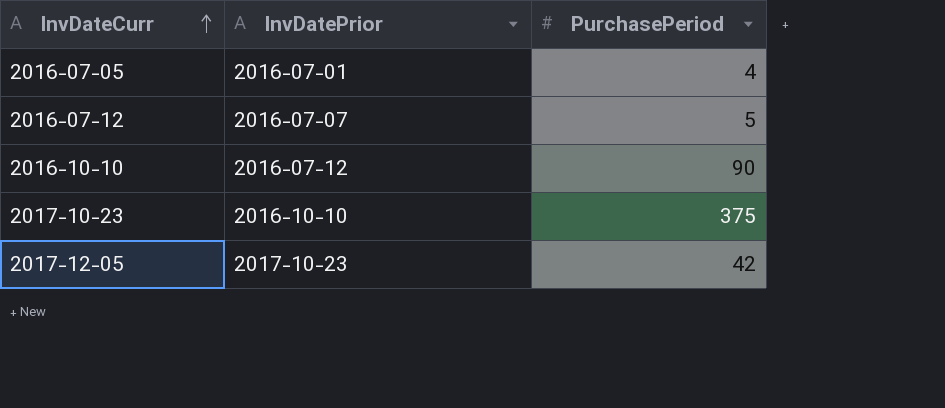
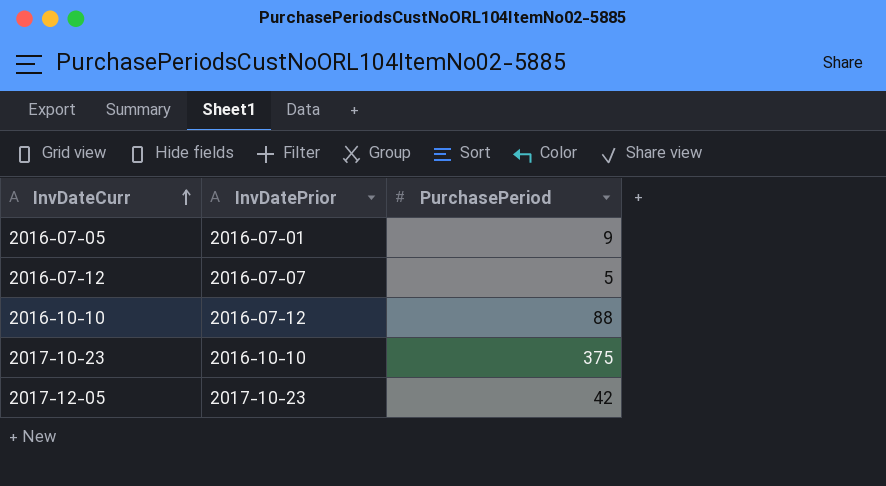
2016-07-05 | PurchasePeriod: 4 -> 9
2016-10-10 | PurchasePeriod: 90 -> 88

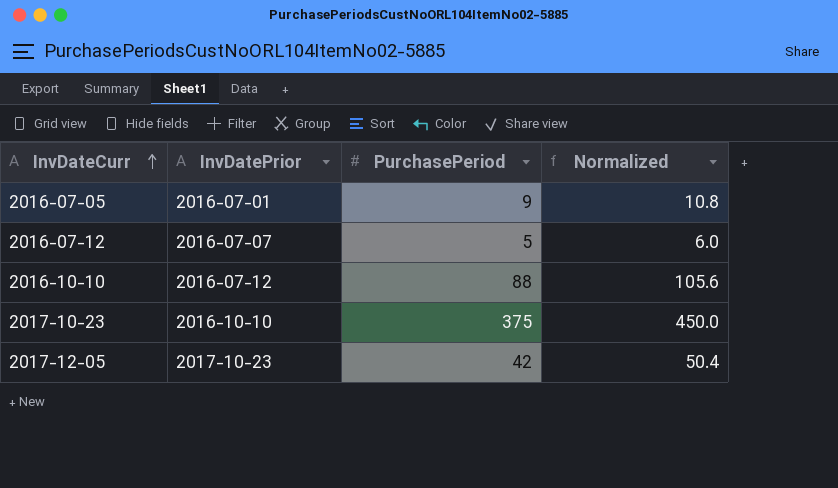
column Normalized | formula: none -> [PurchasePeriod] * 1.2

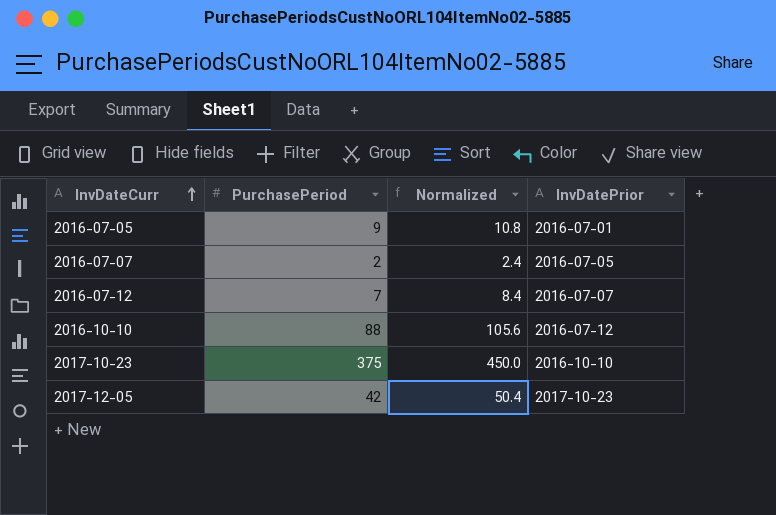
column InvDatePrior | position: 2 -> 4
row 2016-07-07: none -> 2 | 2.4 | 2016-07-05
2016-07-12 | PurchasePeriod: 5 -> 7
2016-07-12 | Normalized: 6.0 -> 8.4

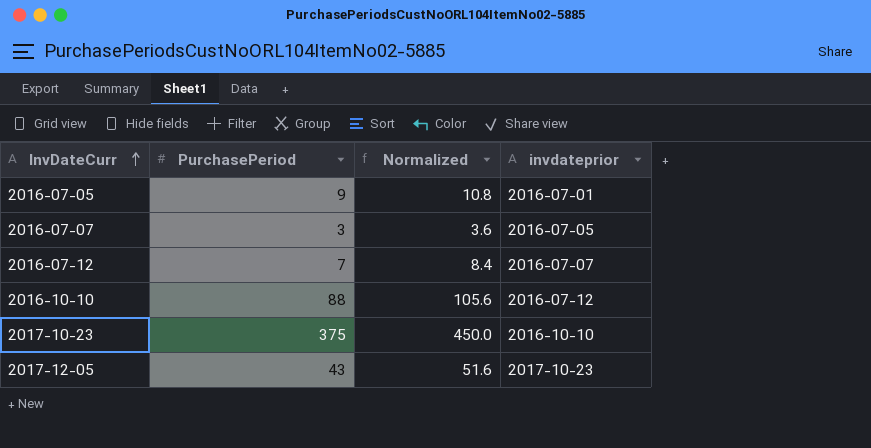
column name: InvDatePrior -> invdateprior
2016-07-07 | PurchasePeriod: 2 -> 3
2016-07-07 | Normalized: 2.4 -> 3.6
2017-12-05 | PurchasePeriod: 42 -> 43
2017-12-05 | Normalized: 50.4 -> 51.6

